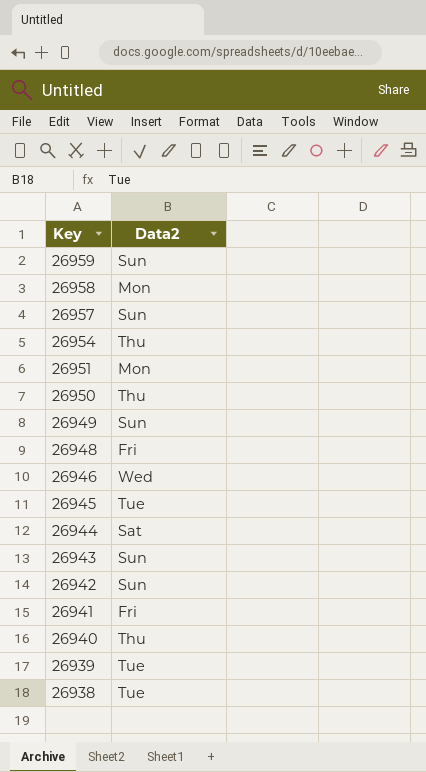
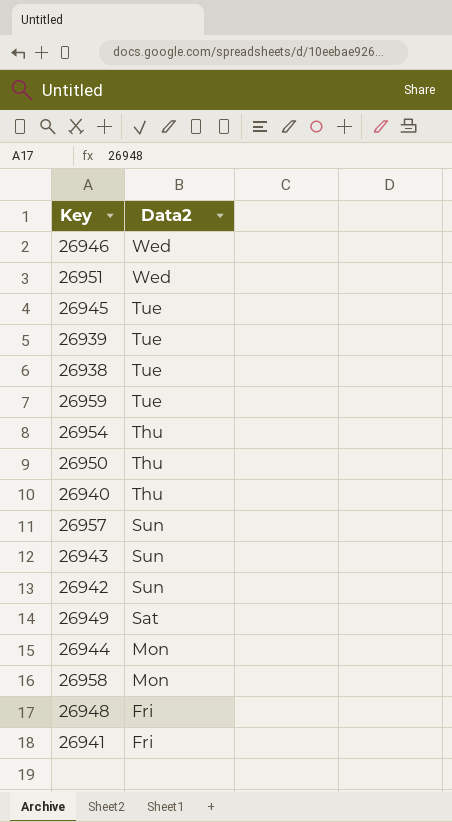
row order: Key descending -> Data2 descending
26951 | Data2: Mon -> Wed
26959 | Data2: Sun -> Tue
26949 | Data2: Sun -> Sat
26944 | Data2: Sat -> Mon

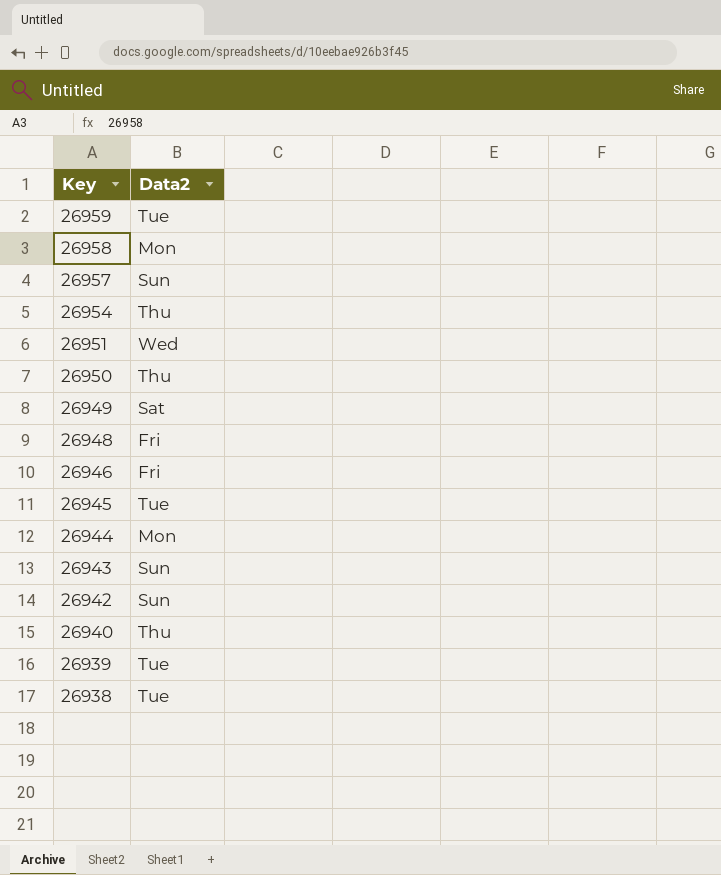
row order: Data2 descending -> Key descending
row 26941: Fri -> none
26946 | Data2: Wed -> Fri

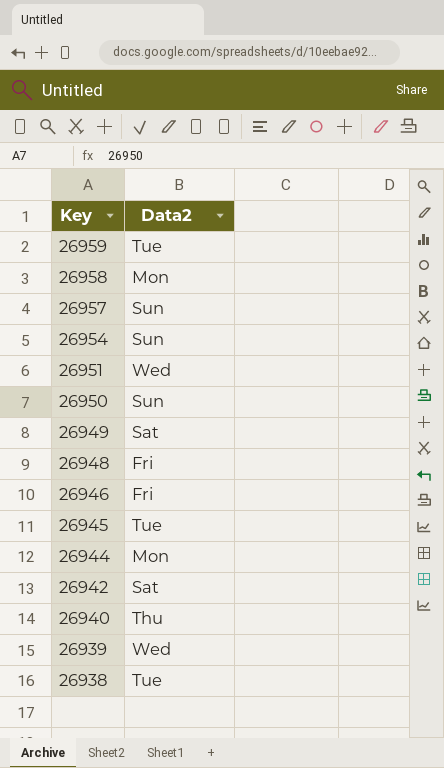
row 26943: Sun -> none
26954 | Data2: Thu -> Sun
26950 | Data2: Thu -> Sun
26942 | Data2: Sun -> Sat
26939 | Data2: Tue -> Wed

